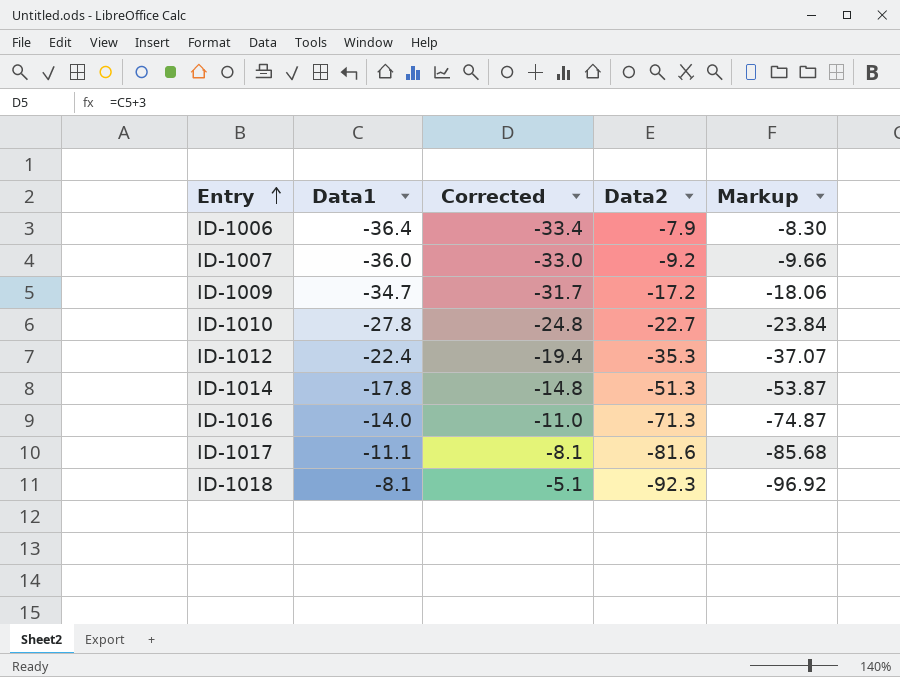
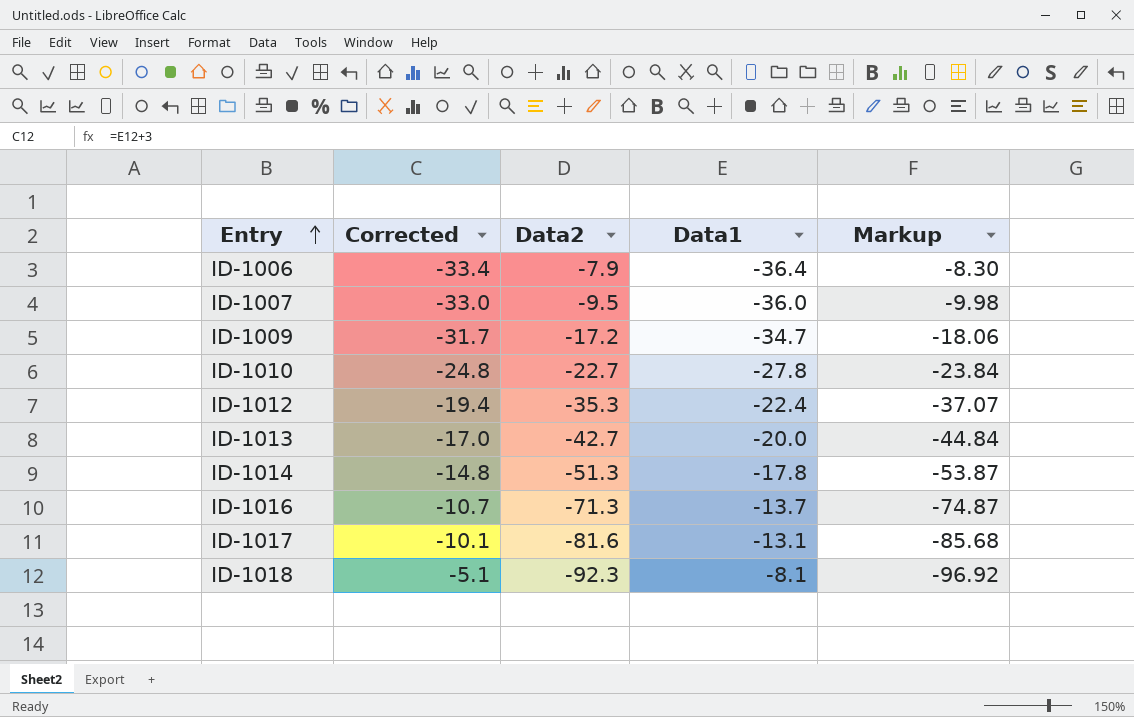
column Data1 | position: 2 -> 4
ID-1007 | Data2: -9.2 -> -9.5
ID-1007 | Markup: -9.66 -> -9.98
row ID-1013: none -> -17.0 | -42.7 | -20.0 | -44.84
ID-1016 | Corrected: -11.0 -> -10.7
ID-1016 | Data1: -14.0 -> -13.7
ID-1017 | Corrected: -8.1 -> -10.1
ID-1017 | Data1: -11.1 -> -13.1

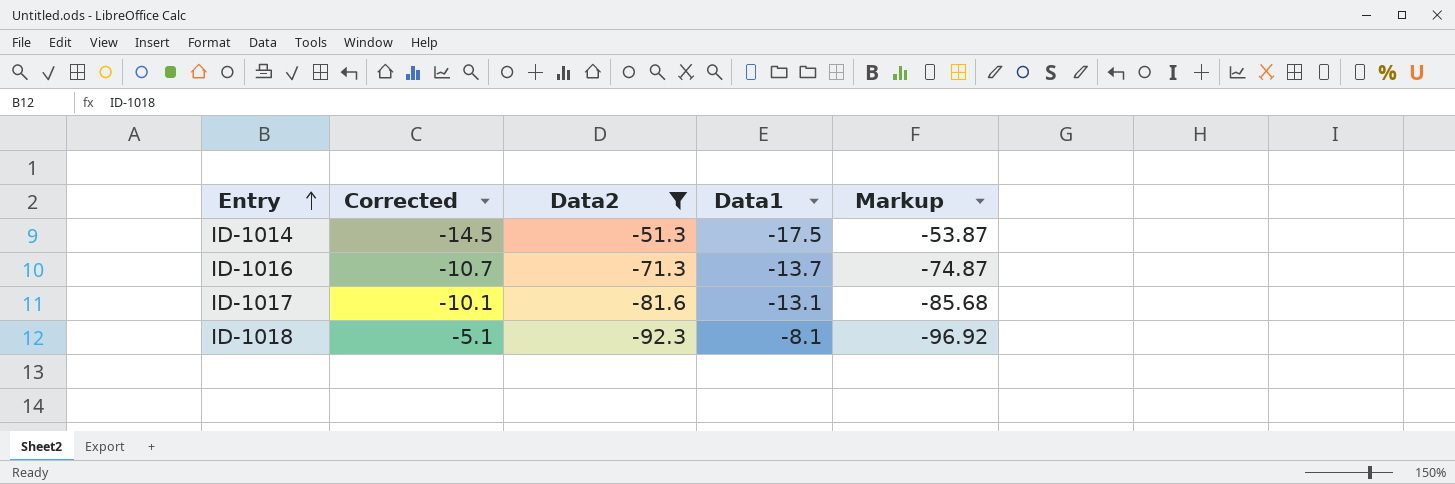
filter: none -> Data2 <= -51.3
ID-1014 | Corrected: -14.8 -> -14.5
ID-1014 | Data1: -17.8 -> -17.5

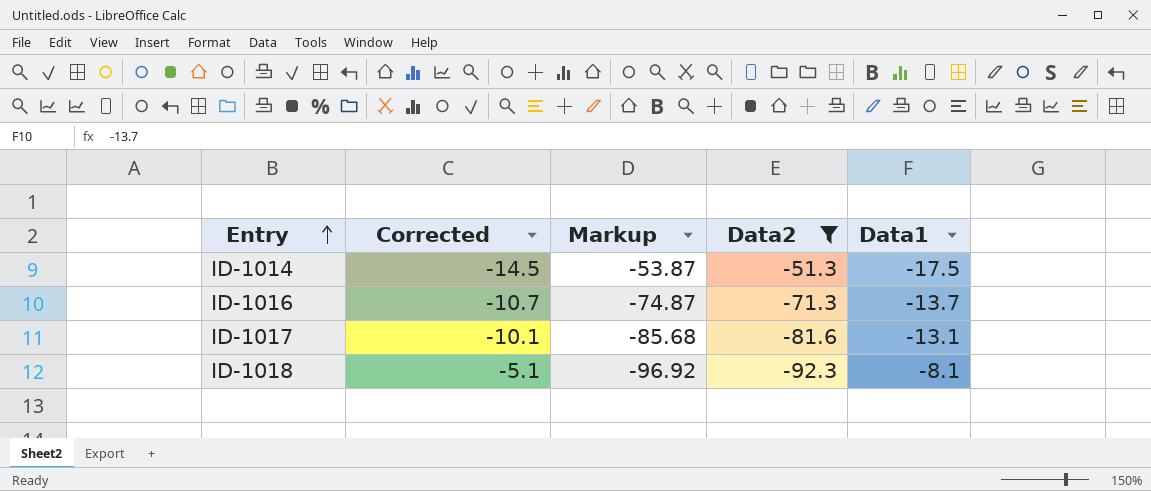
column Markup | position: 5 -> 3

